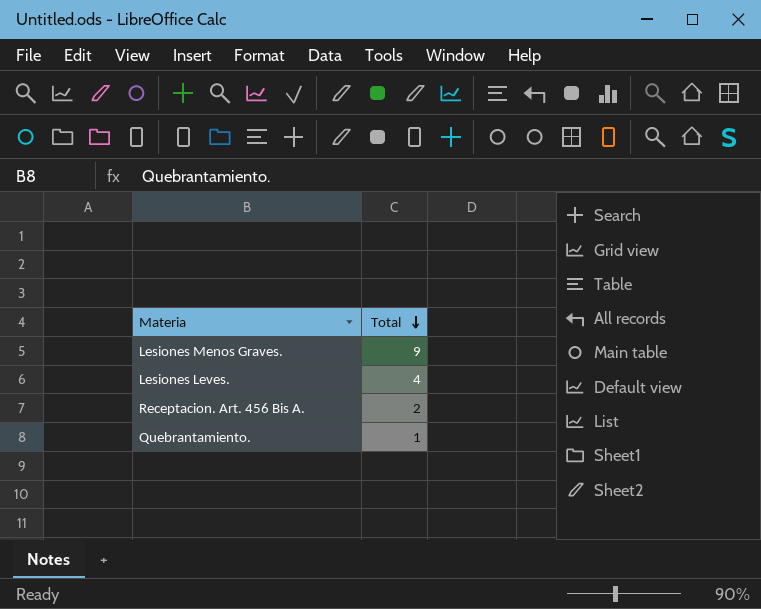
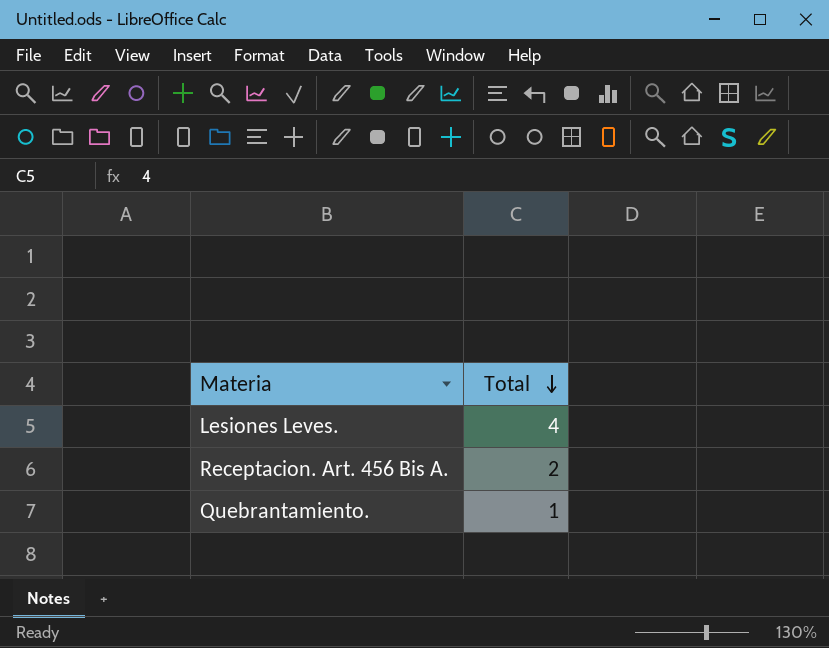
row Lesiones Menos Graves.: 9 -> none

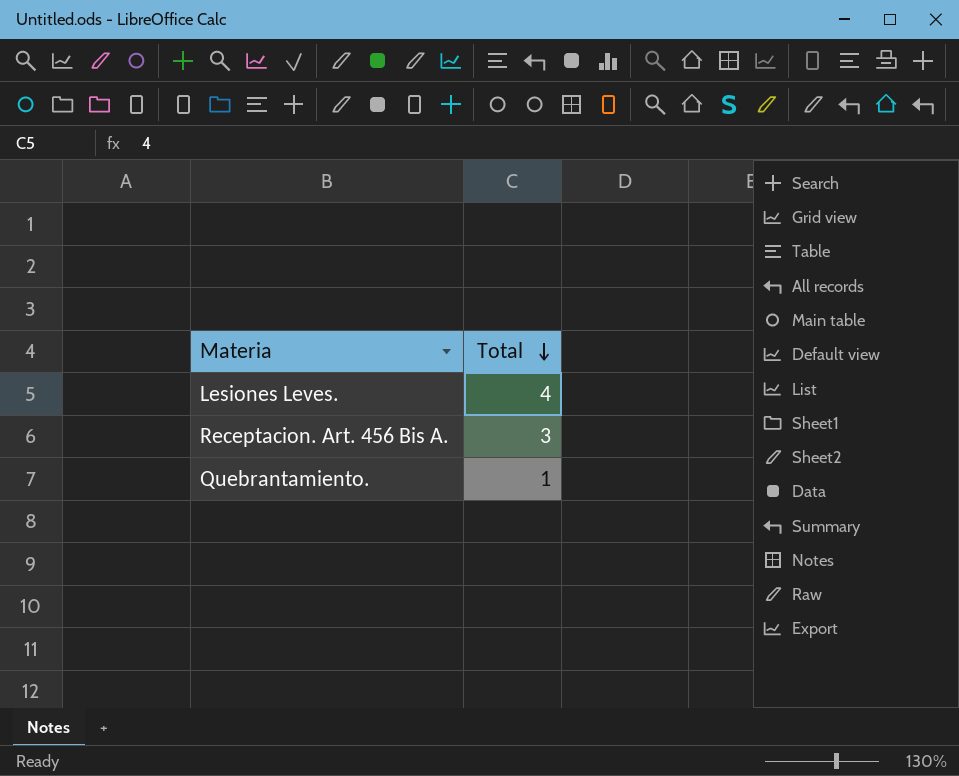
Receptacion. Art. 456 Bis A. | Total: 2 -> 3

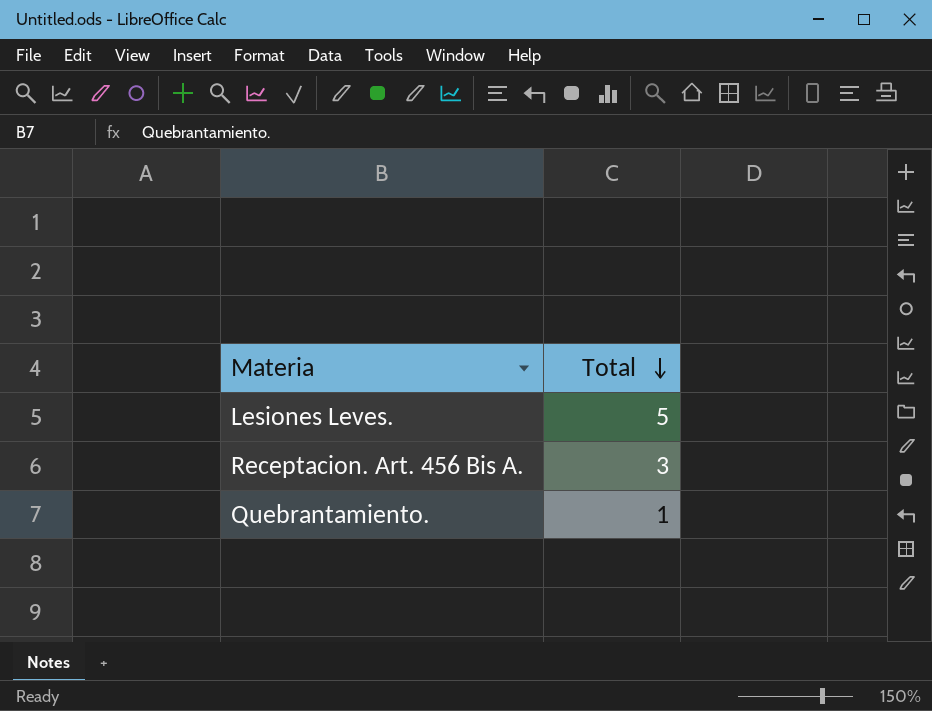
Lesiones Leves. | Total: 4 -> 5

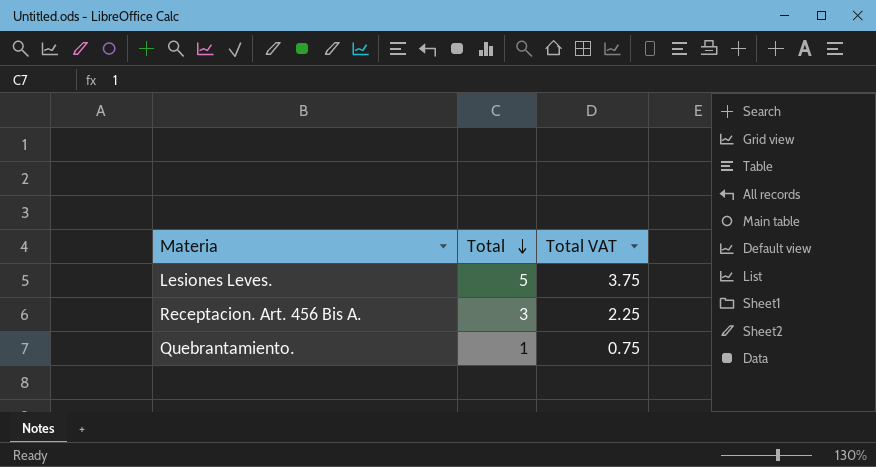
column Total VAT | formula: none -> [Total] * 0.75

